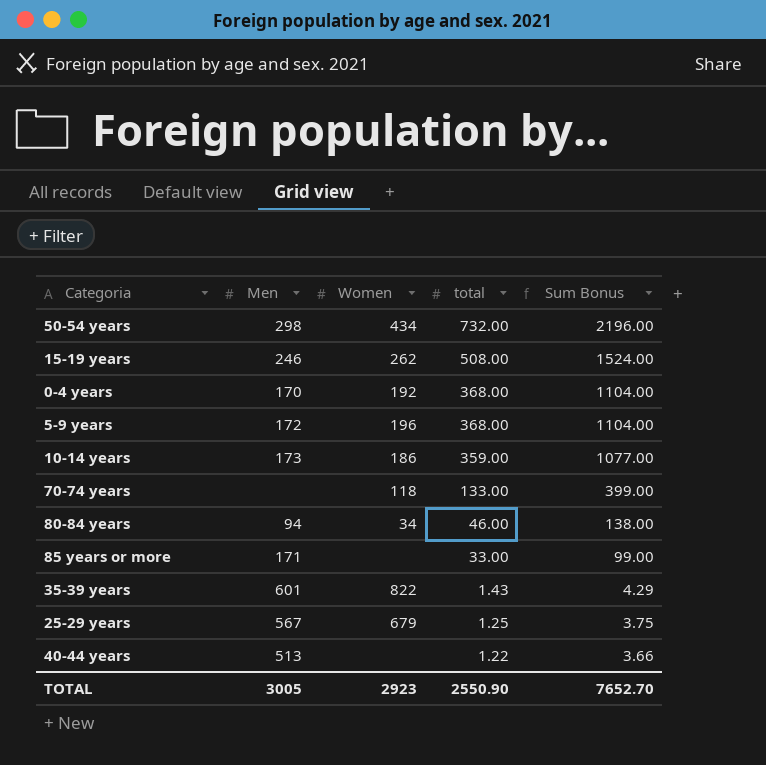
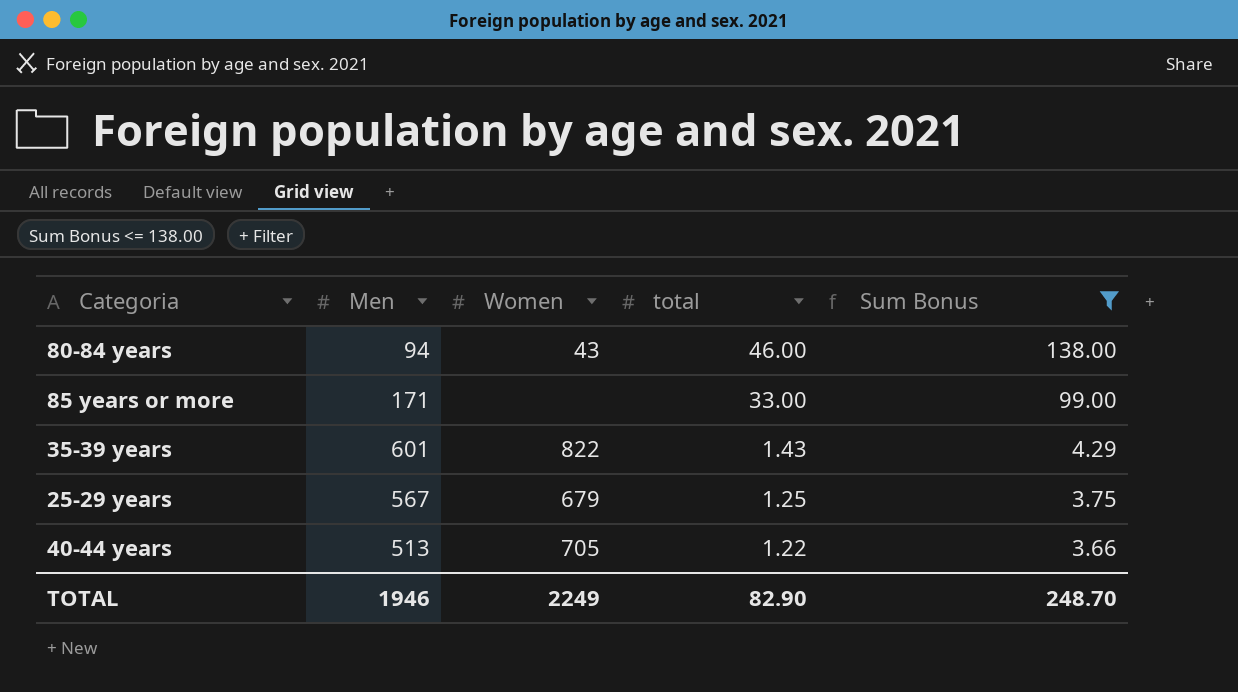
filter: none -> Sum Bonus <= 138.00
80-84 years | Women: 34 -> 43
40-44 years | Women: none -> 705
TOTAL | Men: 3005 -> 1946
TOTAL | Women: 2923 -> 2249
TOTAL | total: 2550.90 -> 82.90
TOTAL | Sum Bonus: 7652.70 -> 248.70

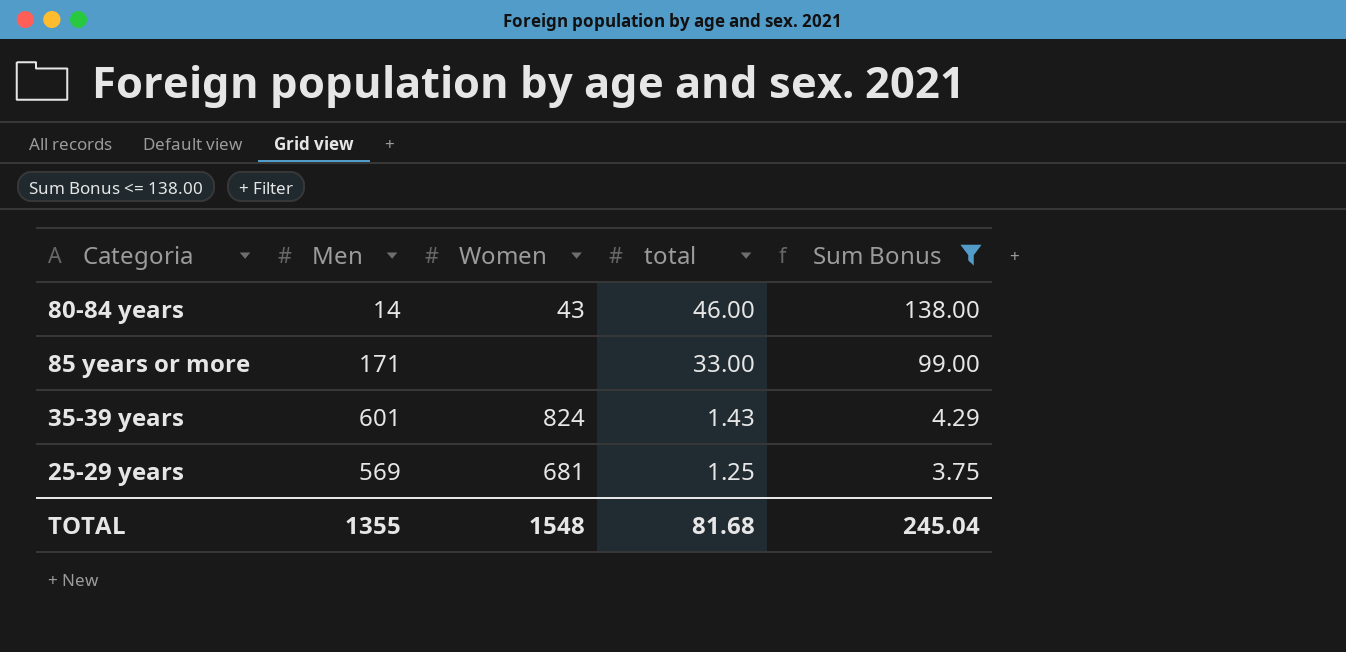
row 40-44 years: 513 | 705 | 1.22 | 3.66 -> none
80-84 years | Men: 94 -> 14
35-39 years | Women: 822 -> 824
25-29 years | Men: 567 -> 569
25-29 years | Women: 679 -> 681
TOTAL | Men: 1946 -> 1355
TOTAL | Women: 2249 -> 1548
TOTAL | total: 82.90 -> 81.68
TOTAL | Sum Bonus: 248.70 -> 245.04

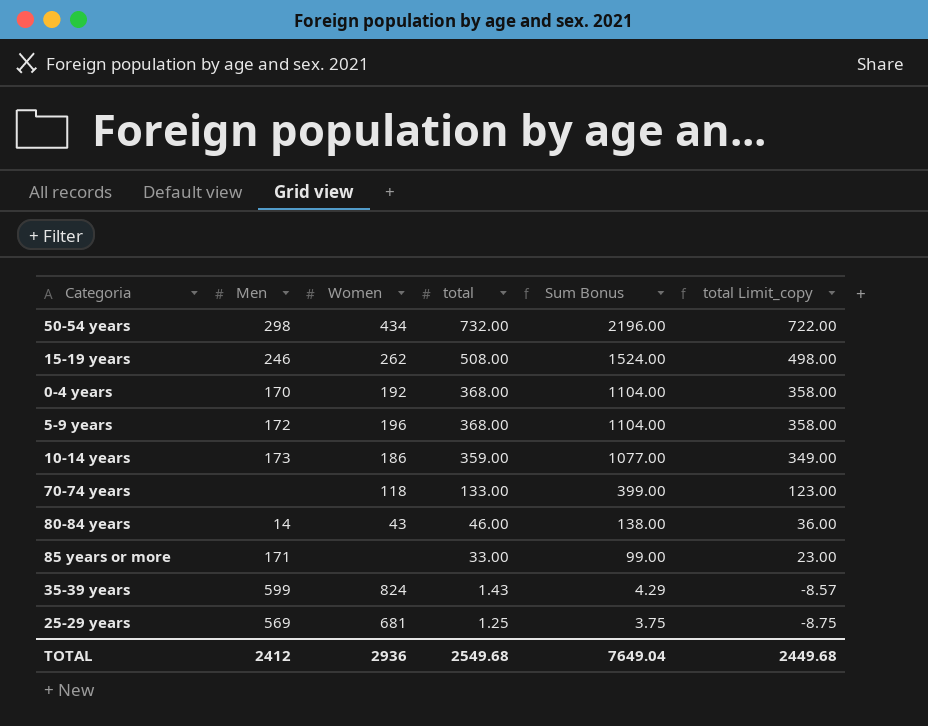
filter: Sum Bonus <= 138.00 -> none
column total Limit_copy | formula: none -> [total] - 10
35-39 years | Men: 601 -> 599
TOTAL | Men: 1355 -> 2412
TOTAL | Women: 1548 -> 2936
TOTAL | total: 81.68 -> 2549.68
TOTAL | Sum Bonus: 245.04 -> 7649.04

